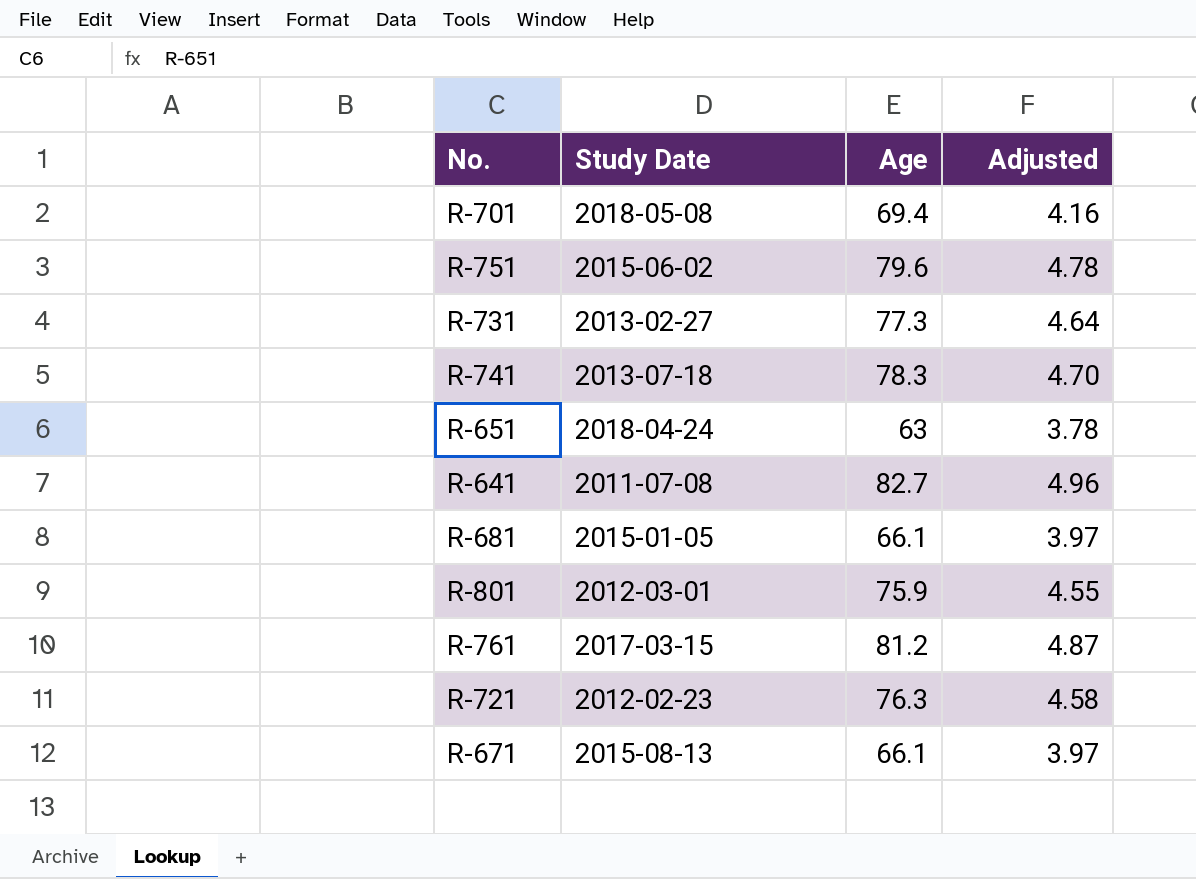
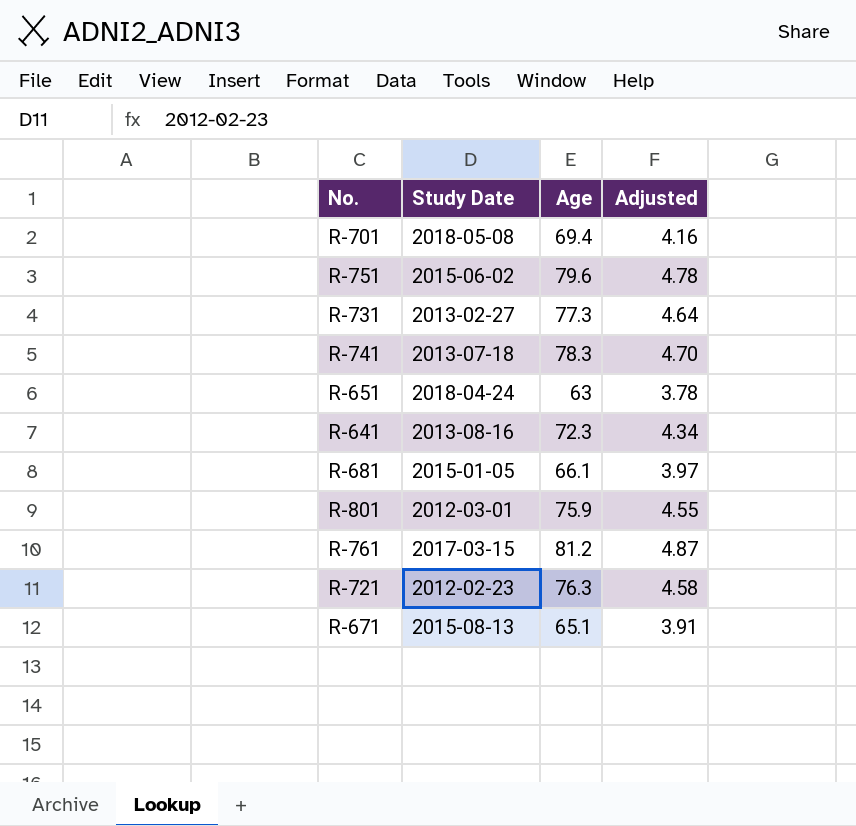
R-641 | Study Date: 2011-07-08 -> 2013-08-16
R-641 | Age: 82.7 -> 72.3
R-641 | Adjusted: 4.96 -> 4.34
R-671 | Age: 66.1 -> 65.1
R-671 | Adjusted: 3.97 -> 3.91

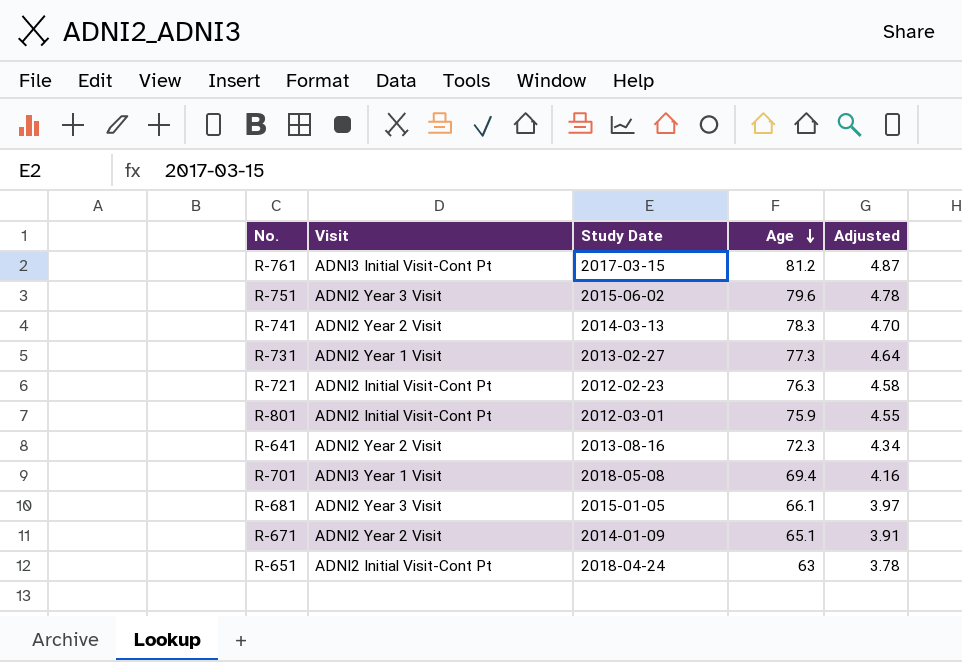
row order: none -> Age descending
column Visit | position: none -> 2
R-741 | Study Date: 2013-07-18 -> 2014-03-13
R-671 | Study Date: 2015-08-13 -> 2014-01-09

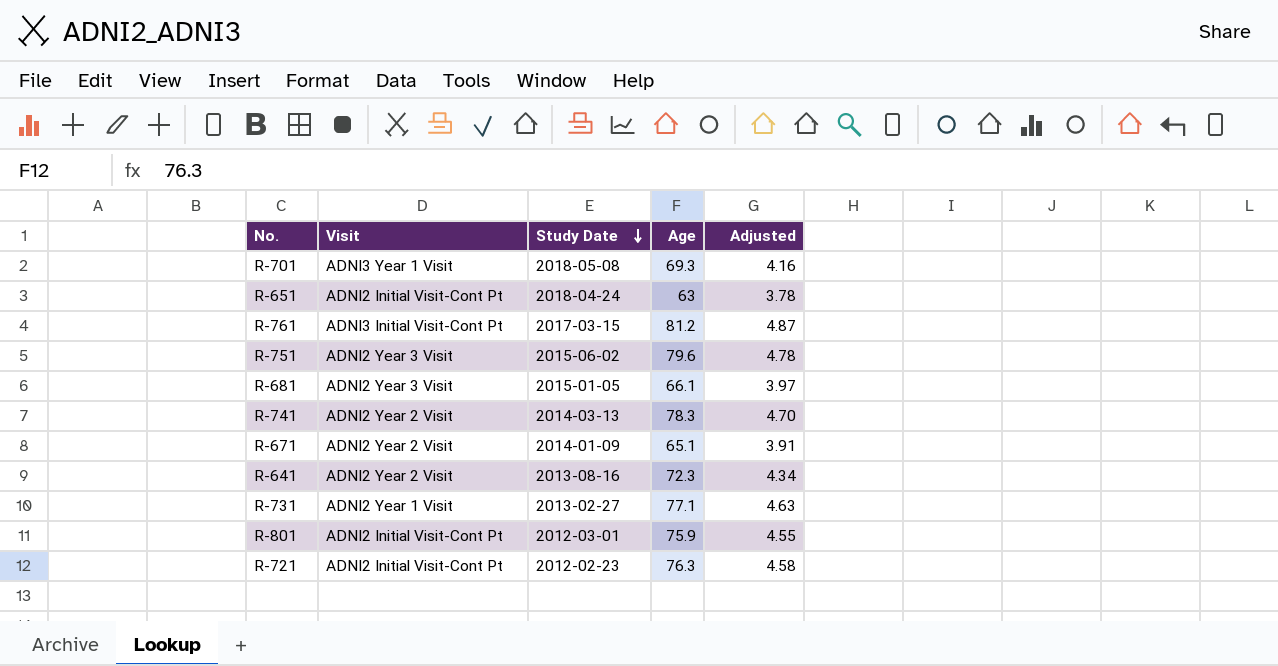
row order: Age descending -> Study Date descending
R-701 | Age: 69.4 -> 69.3
R-731 | Age: 77.3 -> 77.1
R-731 | Adjusted: 4.64 -> 4.63

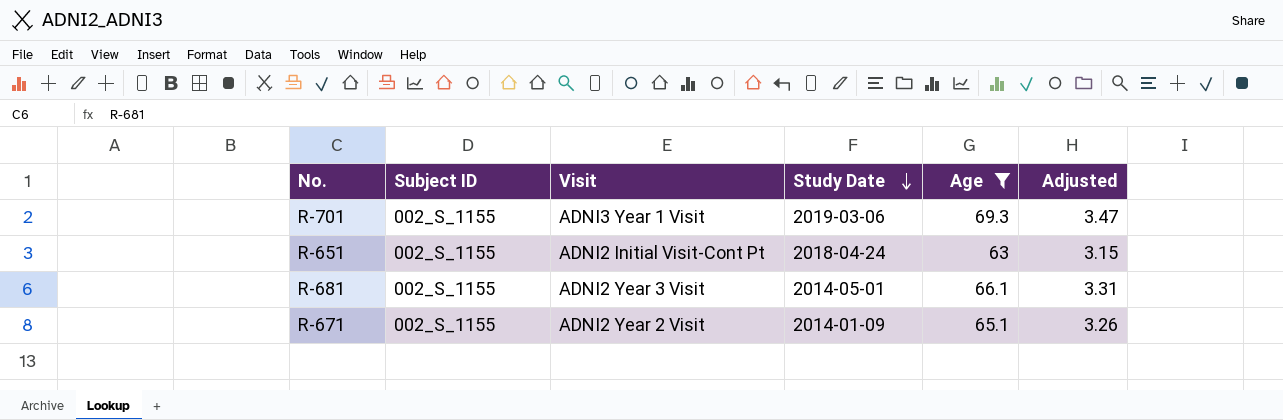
filter: none -> Age <= 69.3
column Subject ID | position: none -> 2
column Adjusted | formula: [Age] * 0.06 -> [Age] * 0.05
R-701 | Study Date: 2018-05-08 -> 2019-03-06
R-681 | Study Date: 2015-01-05 -> 2014-05-01

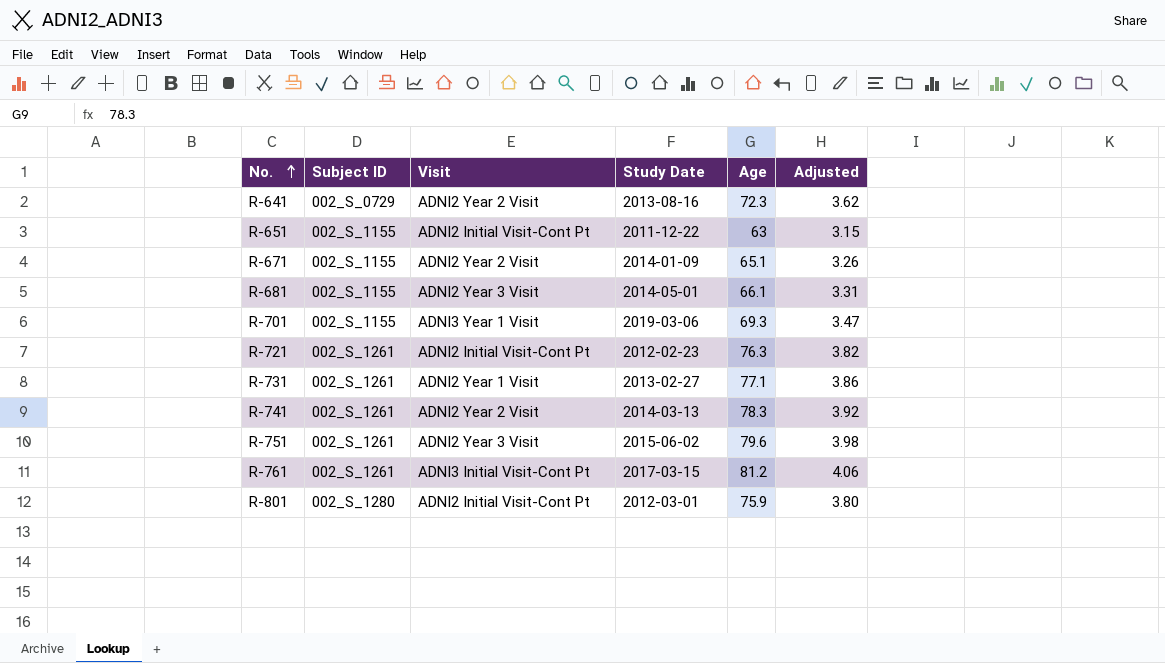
filter: Age <= 69.3 -> none
row order: Study Date descending -> No. ascending
R-651 | Study Date: 2018-04-24 -> 2011-12-22

